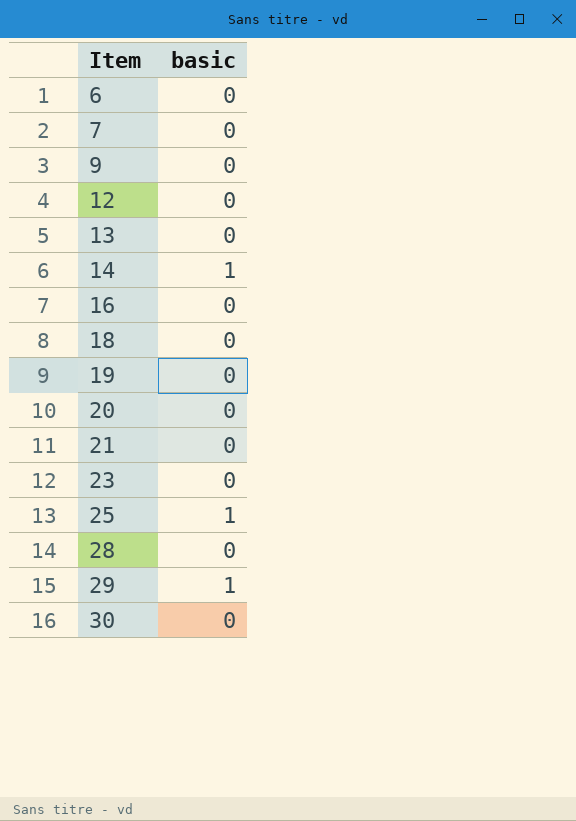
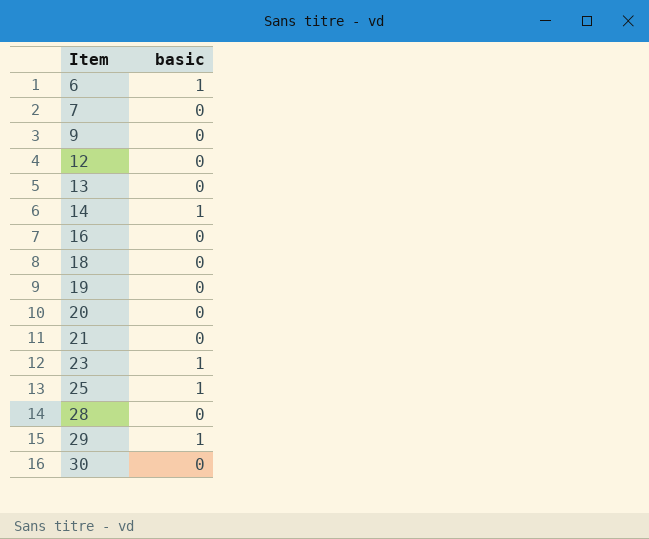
6 | basic: 0 -> 1
23 | basic: 0 -> 1

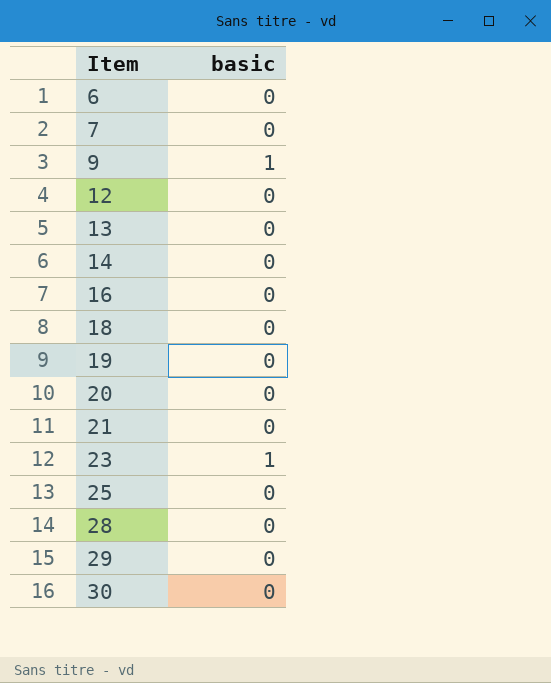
6 | basic: 1 -> 0
9 | basic: 0 -> 1
14 | basic: 1 -> 0
25 | basic: 1 -> 0
29 | basic: 1 -> 0

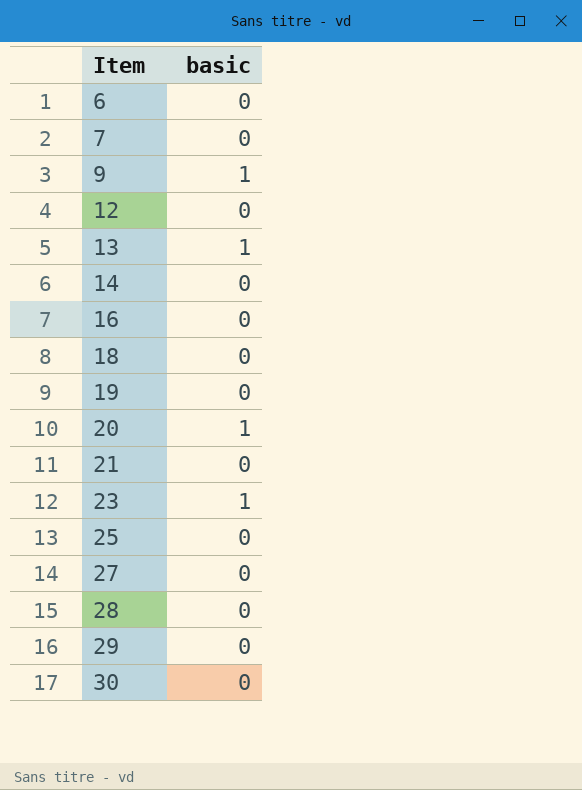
13 | basic: 0 -> 1
20 | basic: 0 -> 1
row 27: none -> 0

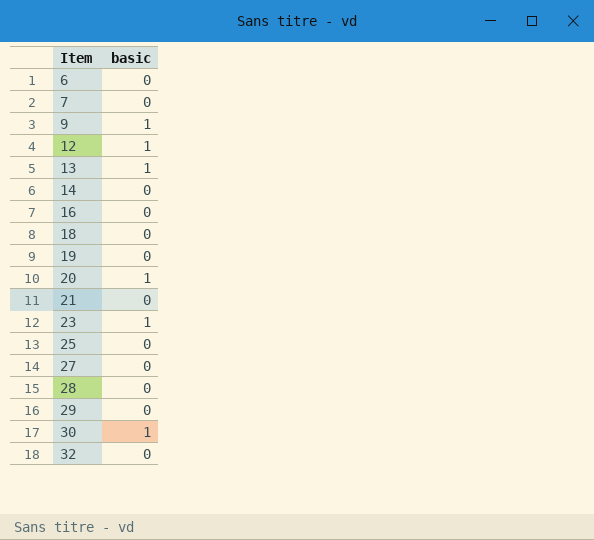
12 | basic: 0 -> 1
30 | basic: 0 -> 1
row 32: none -> 0

